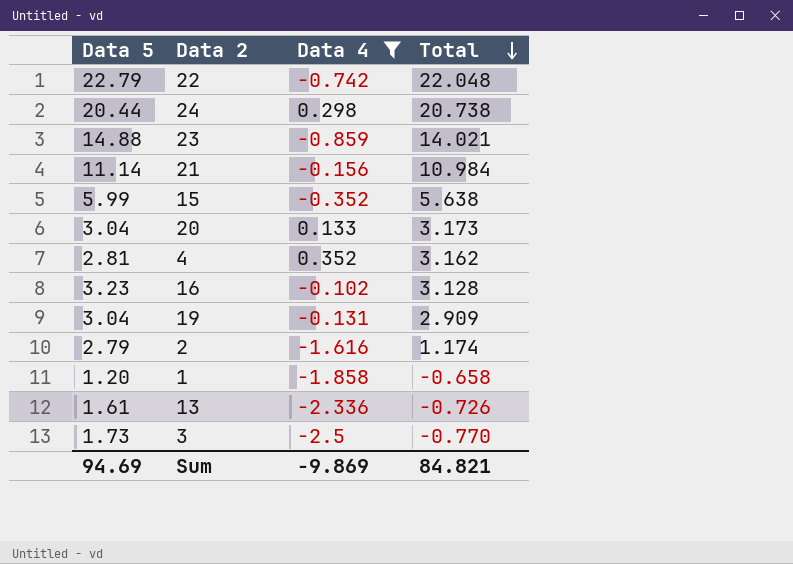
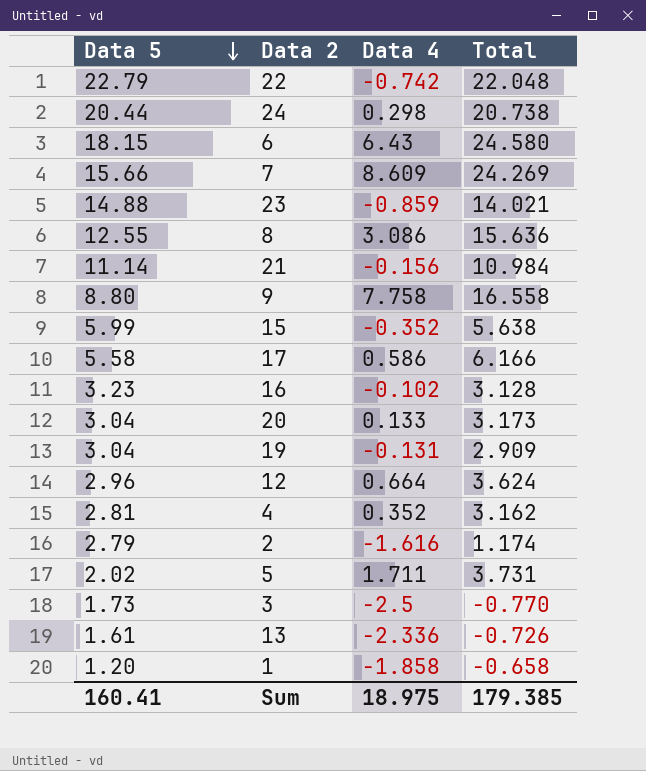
filter: Data 4 <= 0.352 -> none
row order: Total descending -> Data 5 descending
Sum | Data 5: 94.69 -> 160.41
Sum | Data 4: -9.869 -> 18.975
Sum | Total: 84.821 -> 179.385

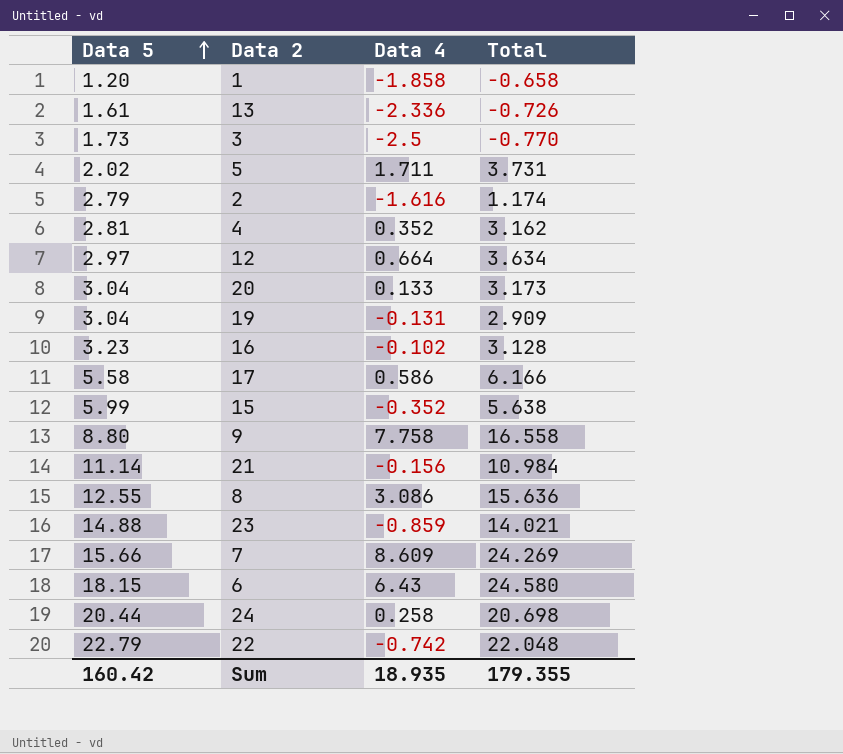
row order: Data 5 descending -> Data 5 ascending
12 | Data 5: 2.96 -> 2.97
12 | Total: 3.624 -> 3.634
24 | Data 4: 0.298 -> 0.258
24 | Total: 20.738 -> 20.698
Sum | Data 5: 160.41 -> 160.42
Sum | Data 4: 18.975 -> 18.935
Sum | Total: 179.385 -> 179.355

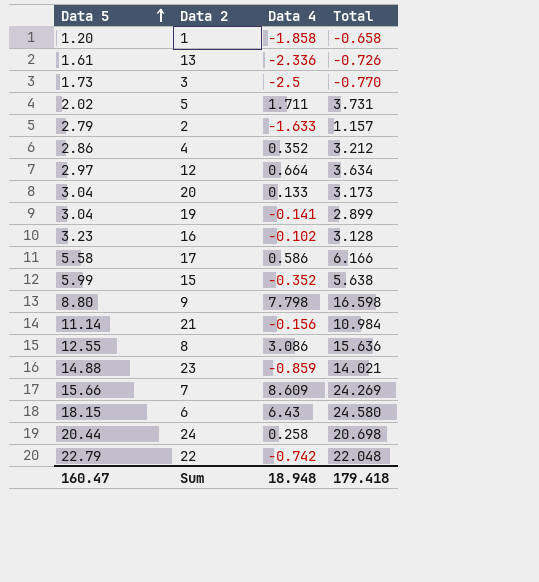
2 | Data 4: -1.616 -> -1.633
2 | Total: 1.174 -> 1.157
4 | Data 5: 2.81 -> 2.86
4 | Total: 3.162 -> 3.212
19 | Data 4: -0.131 -> -0.141
19 | Total: 2.909 -> 2.899
9 | Data 4: 7.758 -> 7.798
9 | Total: 16.558 -> 16.598
Sum | Data 5: 160.42 -> 160.47
Sum | Data 4: 18.935 -> 18.948
Sum | Total: 179.355 -> 179.418

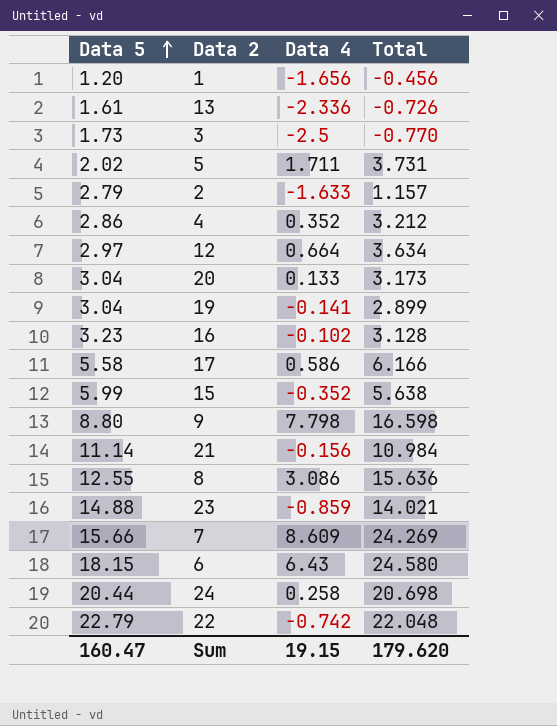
1 | Data 4: -1.858 -> -1.656
1 | Total: -0.658 -> -0.456
Sum | Data 4: 18.948 -> 19.15
Sum | Total: 179.418 -> 179.620

